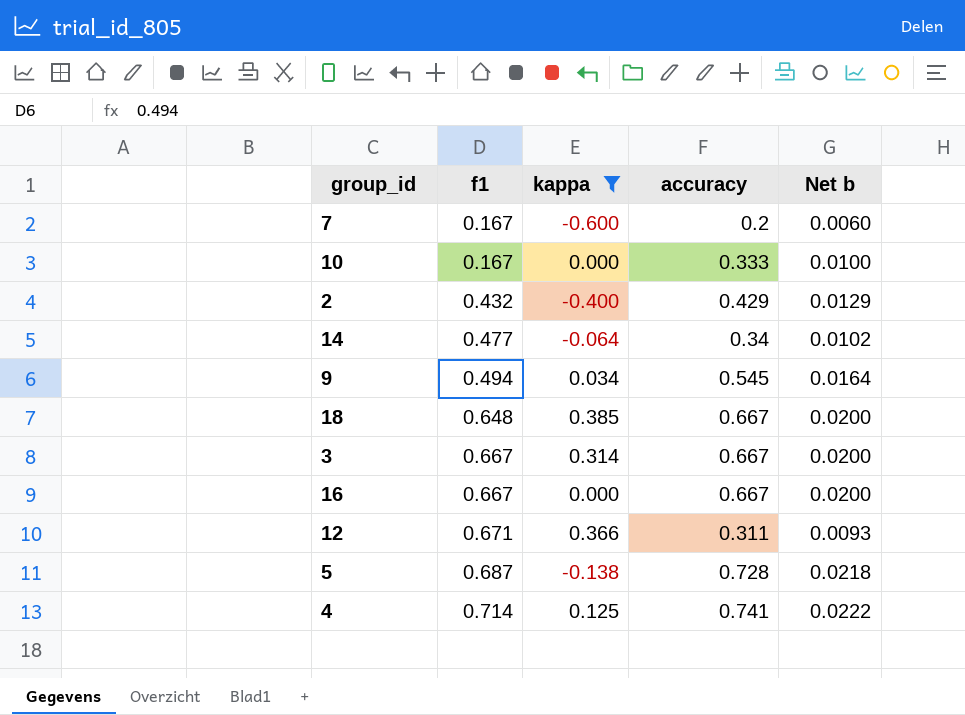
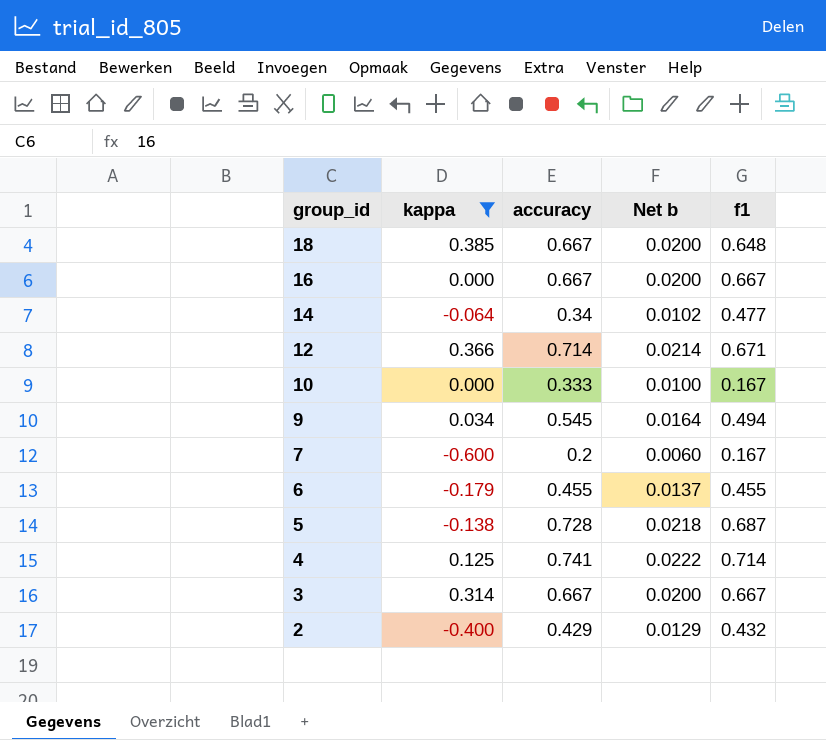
row order: f1 ascending -> group_id descending
column f1 | position: 2 -> 5
12 | accuracy: 0.311 -> 0.714
12 | Net b: 0.0093 -> 0.0214
row 6: none -> -0.179 | 0.455 | 0.0137 | 0.455

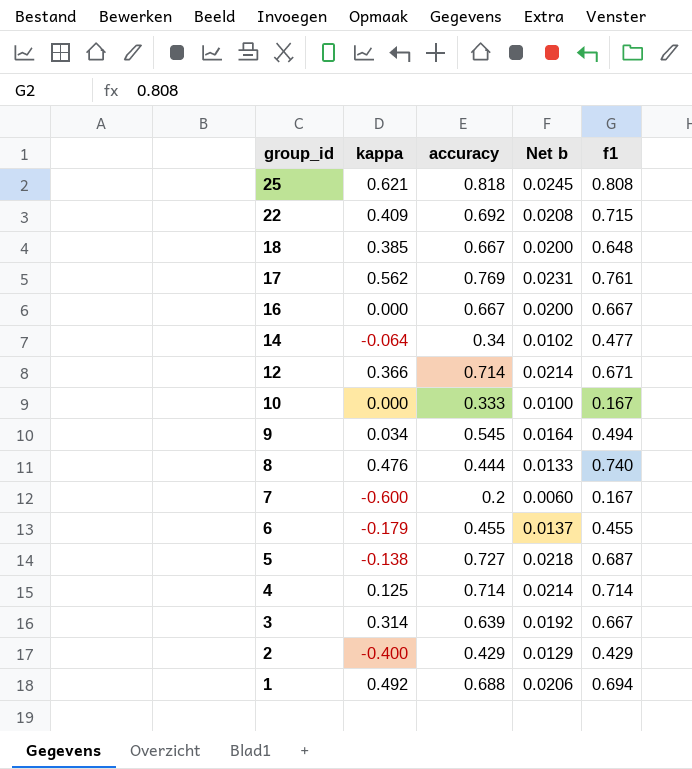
filter: kappa <= 0.385 -> none
5 | accuracy: 0.728 -> 0.727
4 | accuracy: 0.741 -> 0.714
4 | Net b: 0.0222 -> 0.0214
3 | accuracy: 0.667 -> 0.639
3 | Net b: 0.0200 -> 0.0192
2 | f1: 0.432 -> 0.429

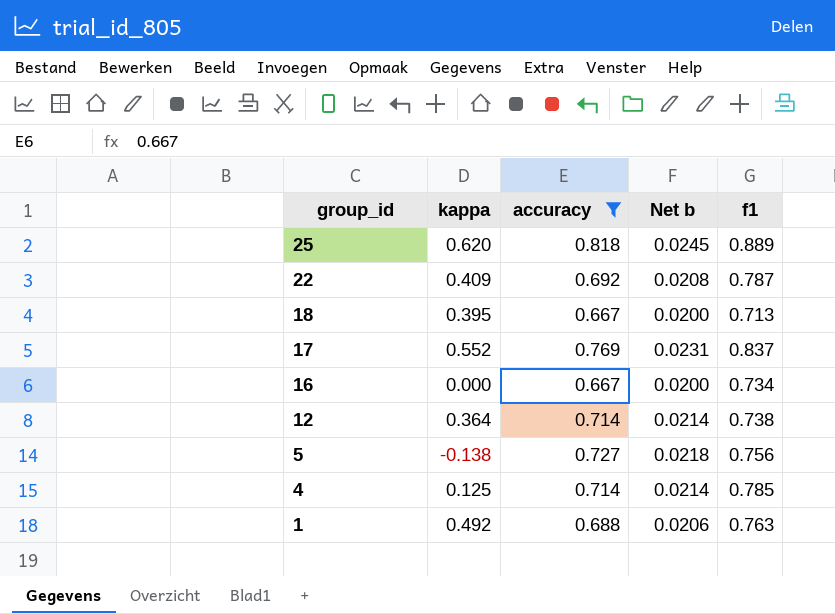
filter: none -> accuracy >= 0.667
25 | kappa: 0.621 -> 0.620
25 | f1: 0.808 -> 0.889
22 | f1: 0.715 -> 0.787
18 | kappa: 0.385 -> 0.395
18 | f1: 0.648 -> 0.713
17 | kappa: 0.562 -> 0.552
17 | f1: 0.761 -> 0.837
16 | f1: 0.667 -> 0.734
12 | kappa: 0.366 -> 0.364
12 | f1: 0.671 -> 0.738
5 | f1: 0.687 -> 0.756
4 | f1: 0.714 -> 0.785
1 | f1: 0.694 -> 0.763

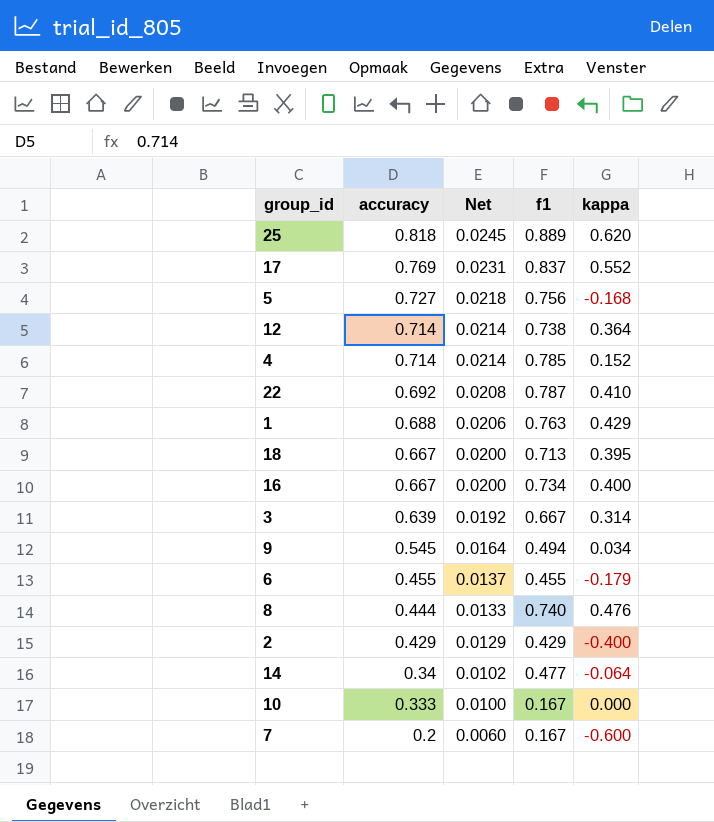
filter: accuracy >= 0.667 -> none
row order: group_id descending -> accuracy descending
column name: Net b -> Net
column kappa | position: 2 -> 5
5 | kappa: -0.138 -> -0.168
4 | kappa: 0.125 -> 0.152
22 | kappa: 0.409 -> 0.410
1 | kappa: 0.492 -> 0.429
16 | kappa: 0.000 -> 0.400

